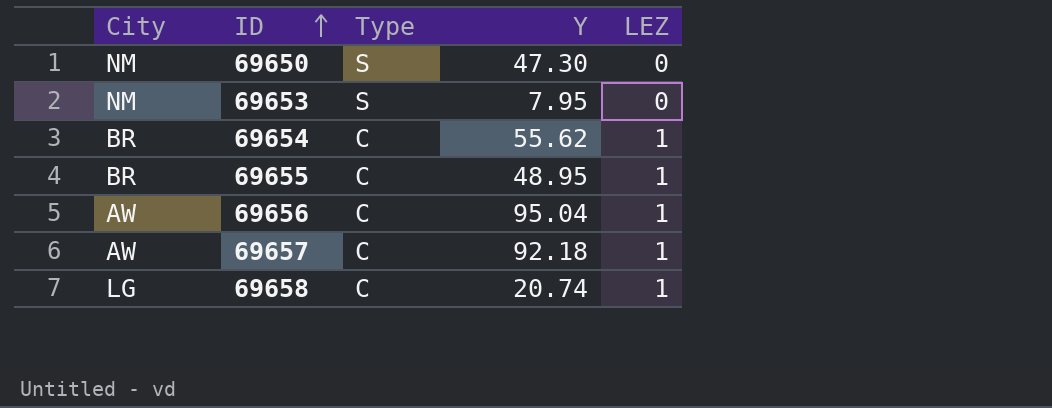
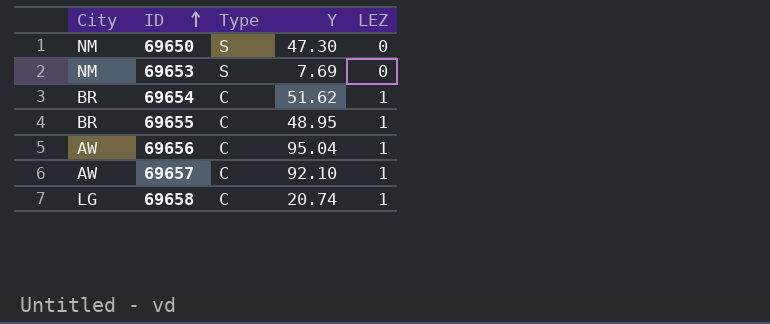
69653 | Y: 7.95 -> 7.69
69654 | Y: 55.62 -> 51.62
69657 | Y: 92.18 -> 92.10

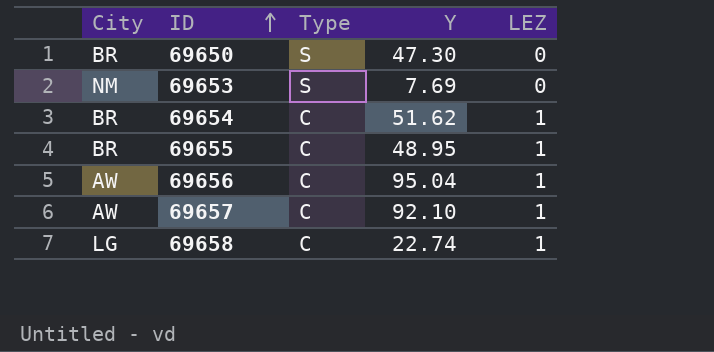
69650 | City: NM -> BR
69658 | Y: 20.74 -> 22.74

